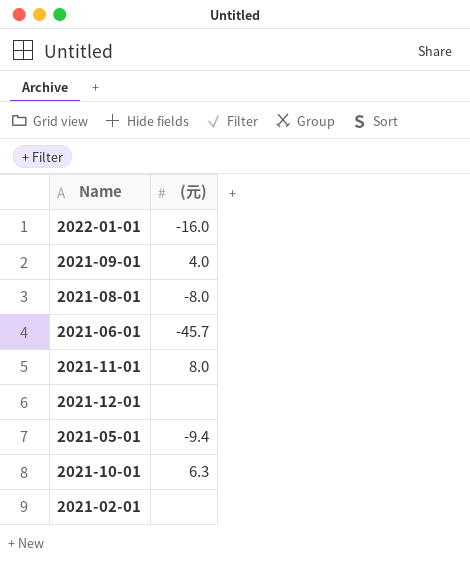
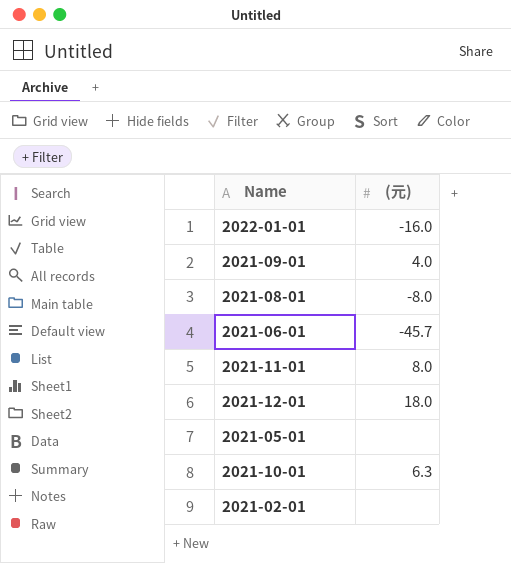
2021-12-01 | (元): none -> 18.0
2021-05-01 | (元): -9.4 -> none

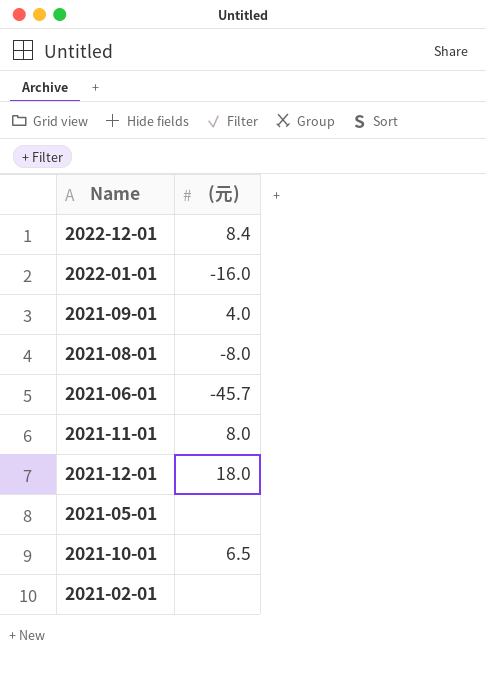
row 2022-12-01: none -> 8.4
2021-10-01 | (元): 6.3 -> 6.5

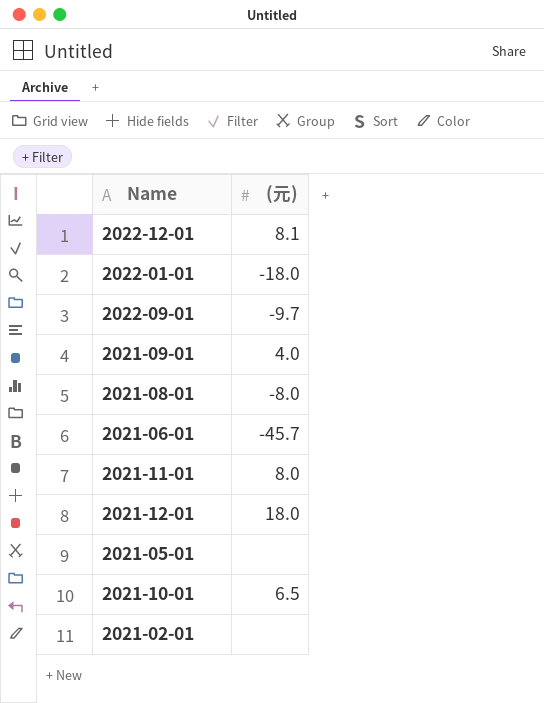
2022-12-01 | (元): 8.4 -> 8.1
2022-01-01 | (元): -16.0 -> -18.0
row 2022-09-01: none -> -9.7

